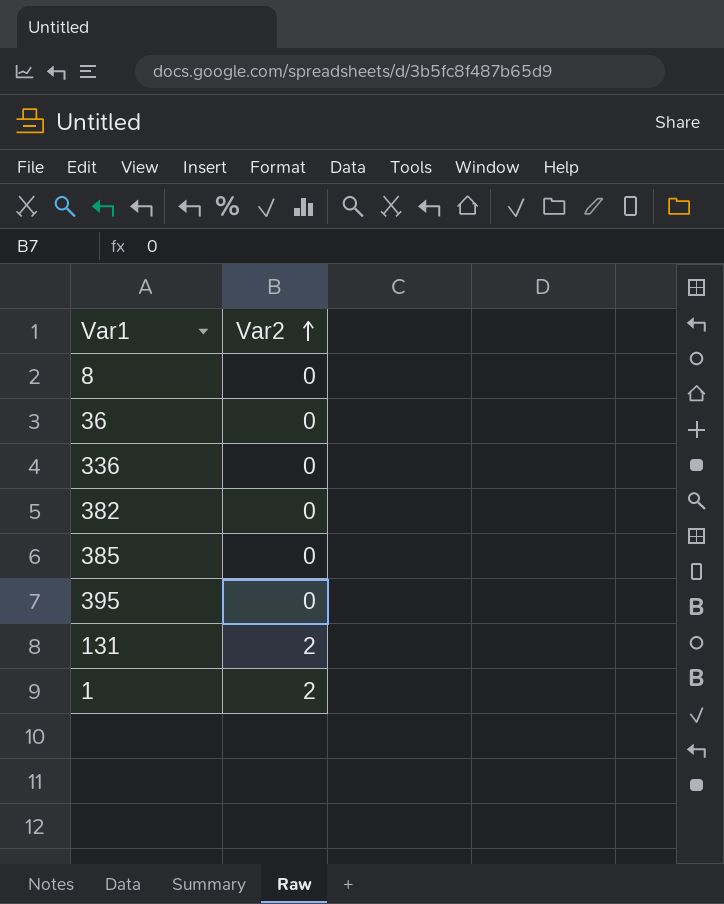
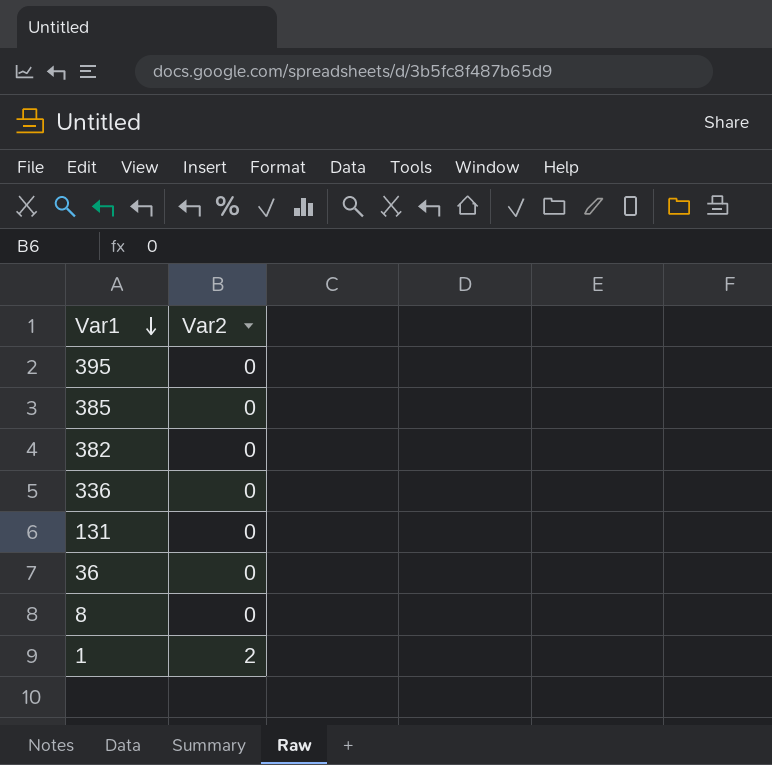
row order: Var2 ascending -> Var1 descending
131 | Var2: 2 -> 0

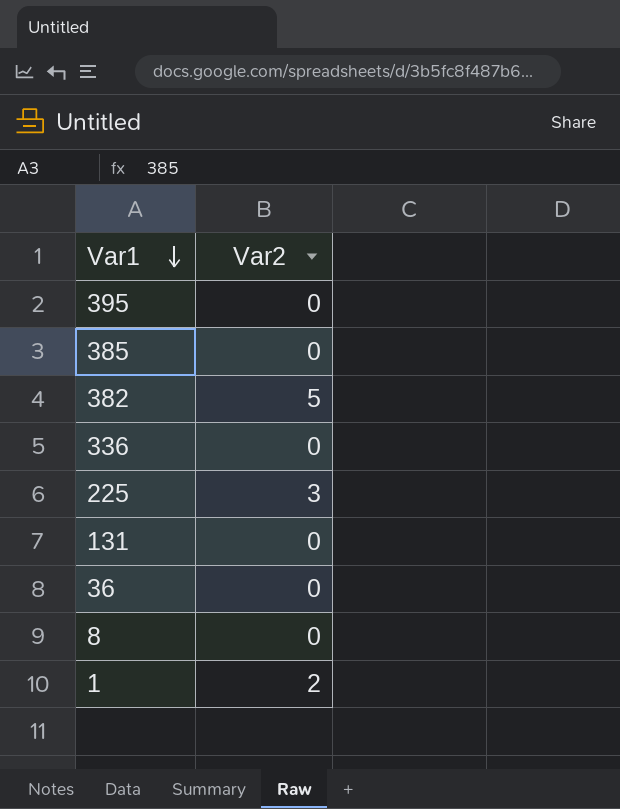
382 | Var2: 0 -> 5
row 225: none -> 3

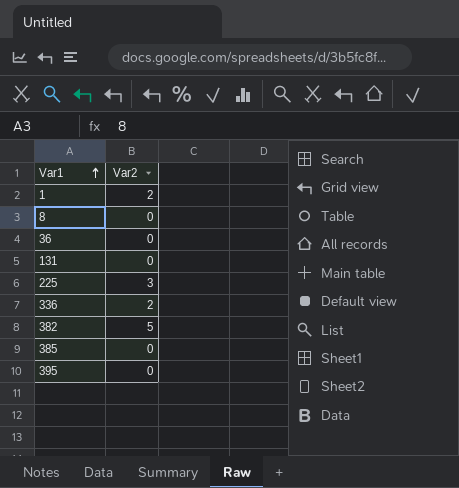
row order: Var1 descending -> Var1 ascending
336 | Var2: 0 -> 2

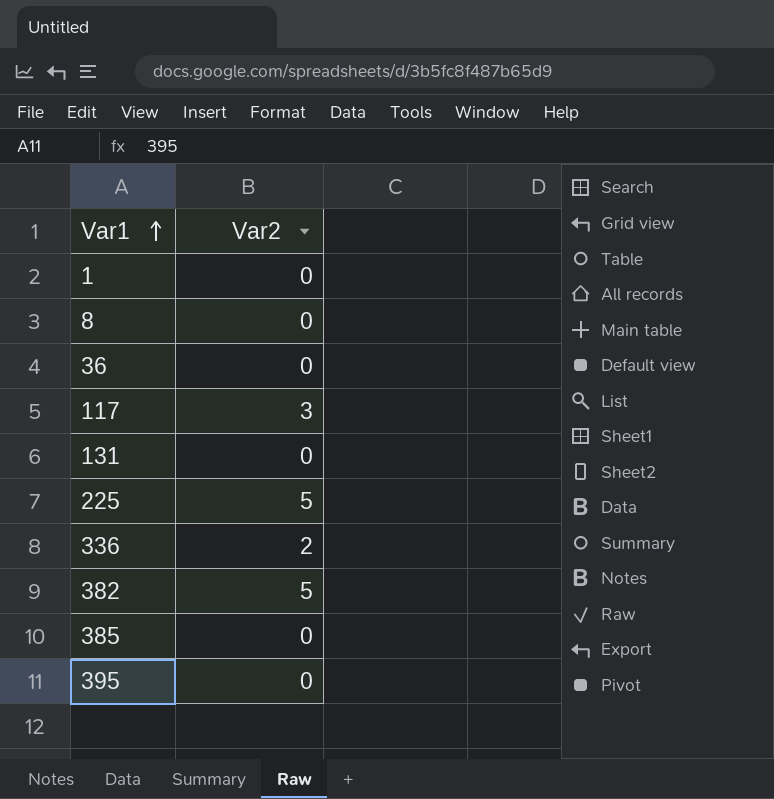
1 | Var2: 2 -> 0
row 117: none -> 3
225 | Var2: 3 -> 5

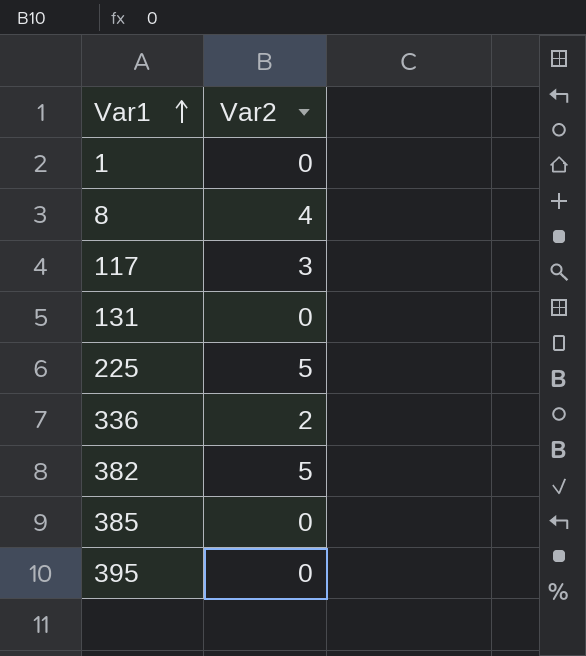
row 36: 0 -> none
8 | Var2: 0 -> 4

